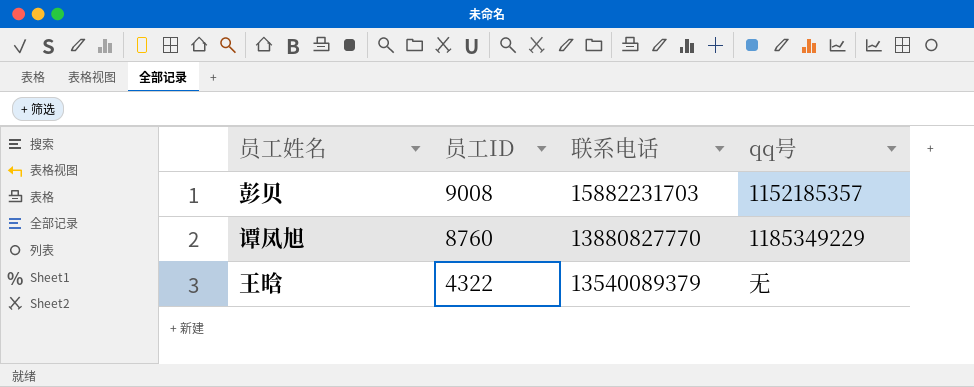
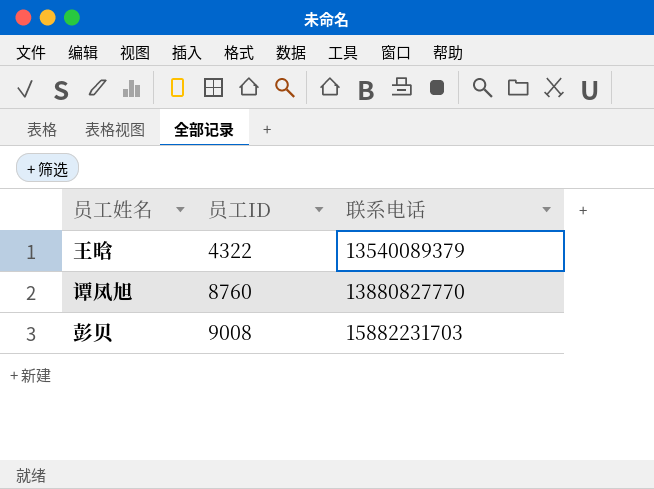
row order: 员工ID descending -> 员工ID ascending
column qq号 | position: 4 -> none

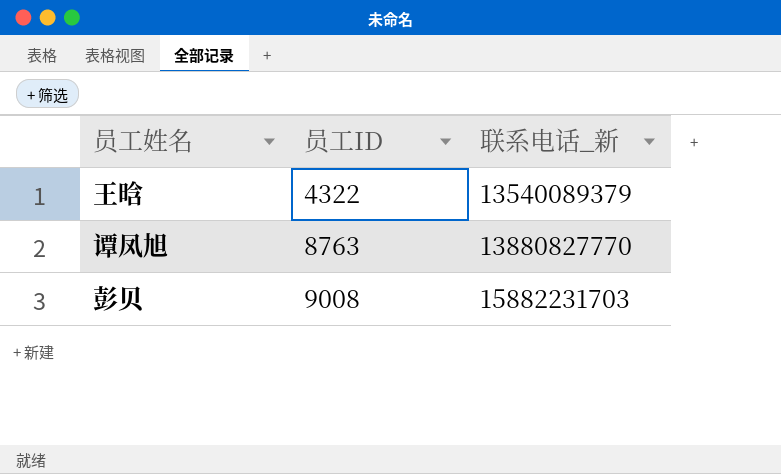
column name: 联系电话 -> 联系电话_新
谭凤旭 | 员工ID: 8760 -> 8763

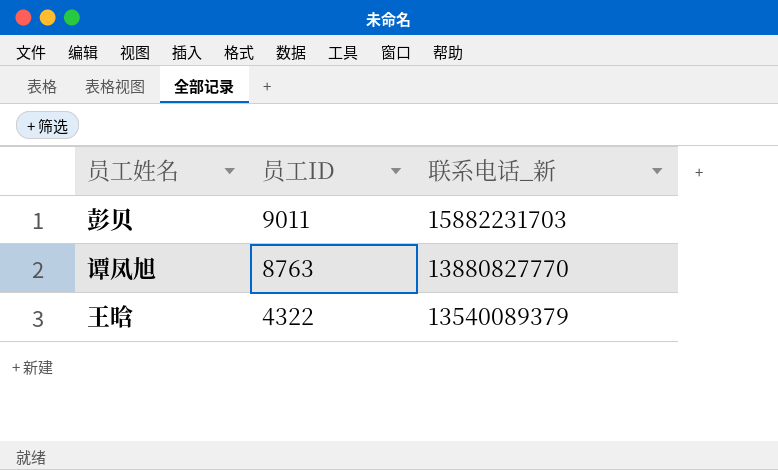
row order: 员工ID ascending -> 员工ID descending
彭贝 | 员工ID: 9008 -> 9011

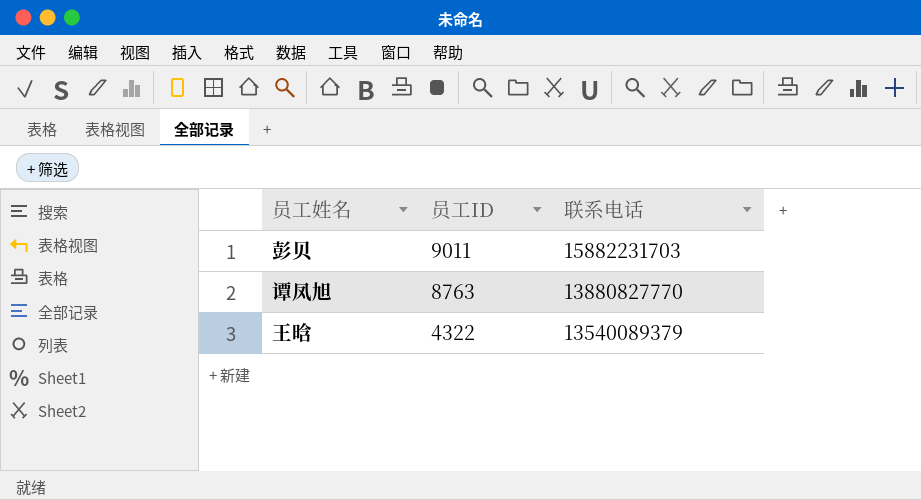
column name: 联系电话_新 -> 联系电话

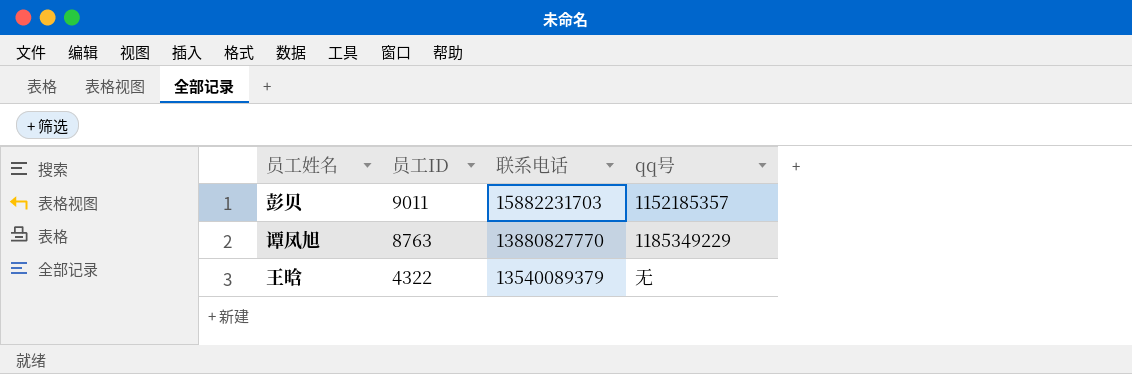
column qq号 | position: none -> 4

